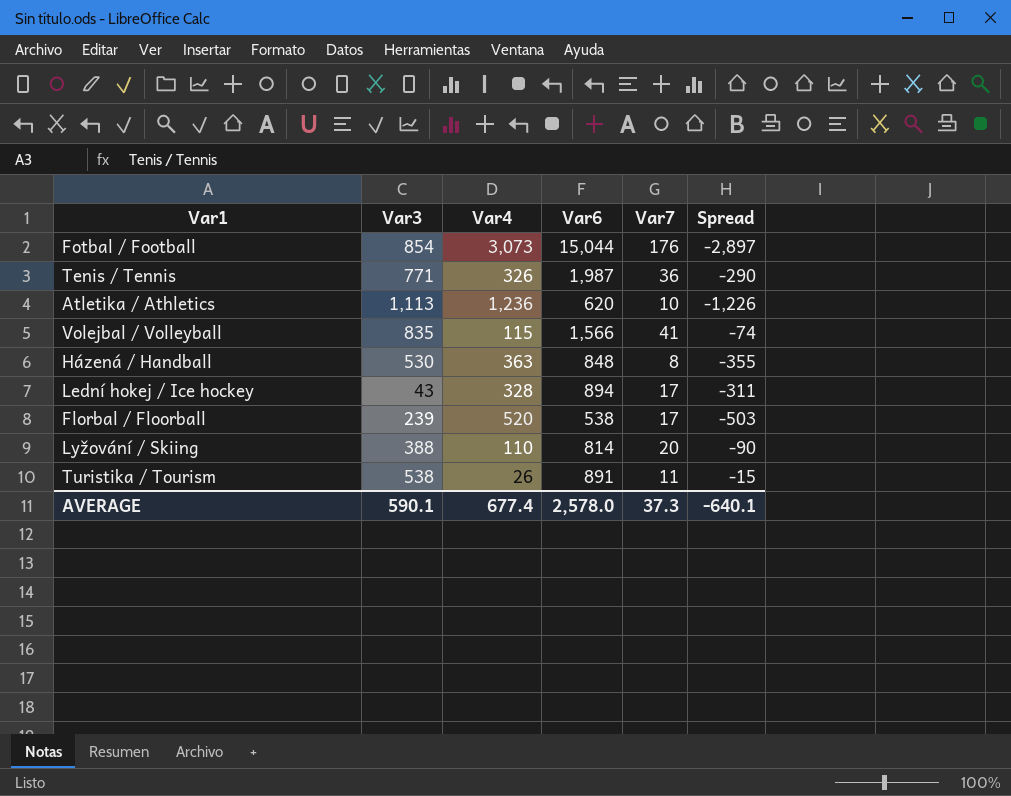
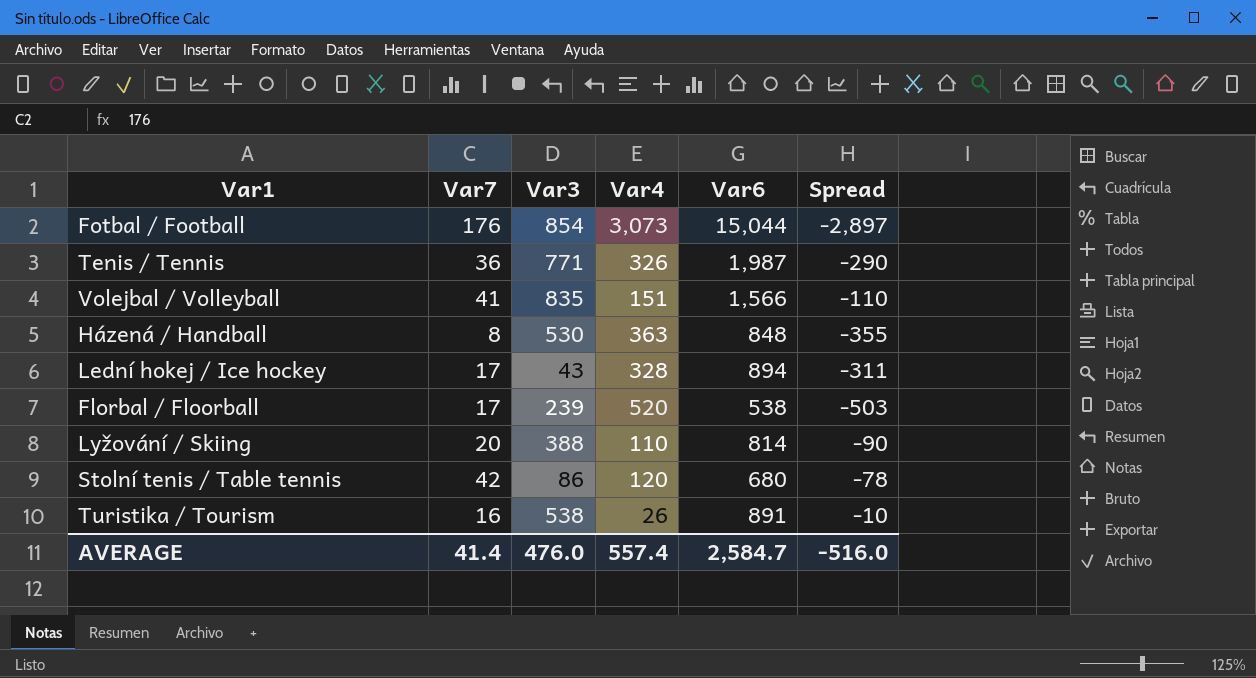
column Var7 | position: 5 -> 2
row Atletika / Athletics: 1,113 | 1,236 | 620 | 10 | -1,226 -> none
Volejbal / Volleyball | Var4: 115 -> 151
Volejbal / Volleyball | Spread: -74 -> -110
row Stolní tenis / Table tennis: none -> 42 | 86 | 120 | 680 | -78
Turistika / Tourism | Var7: 11 -> 16
Turistika / Tourism | Spread: -15 -> -10
AVERAGE | Var7: 37.3 -> 41.4
AVERAGE | Var3: 590.1 -> 476.0
AVERAGE | Var4: 677.4 -> 557.4
AVERAGE | Var6: 2,578.0 -> 2,584.7
AVERAGE | Spread: -640.1 -> -516.0

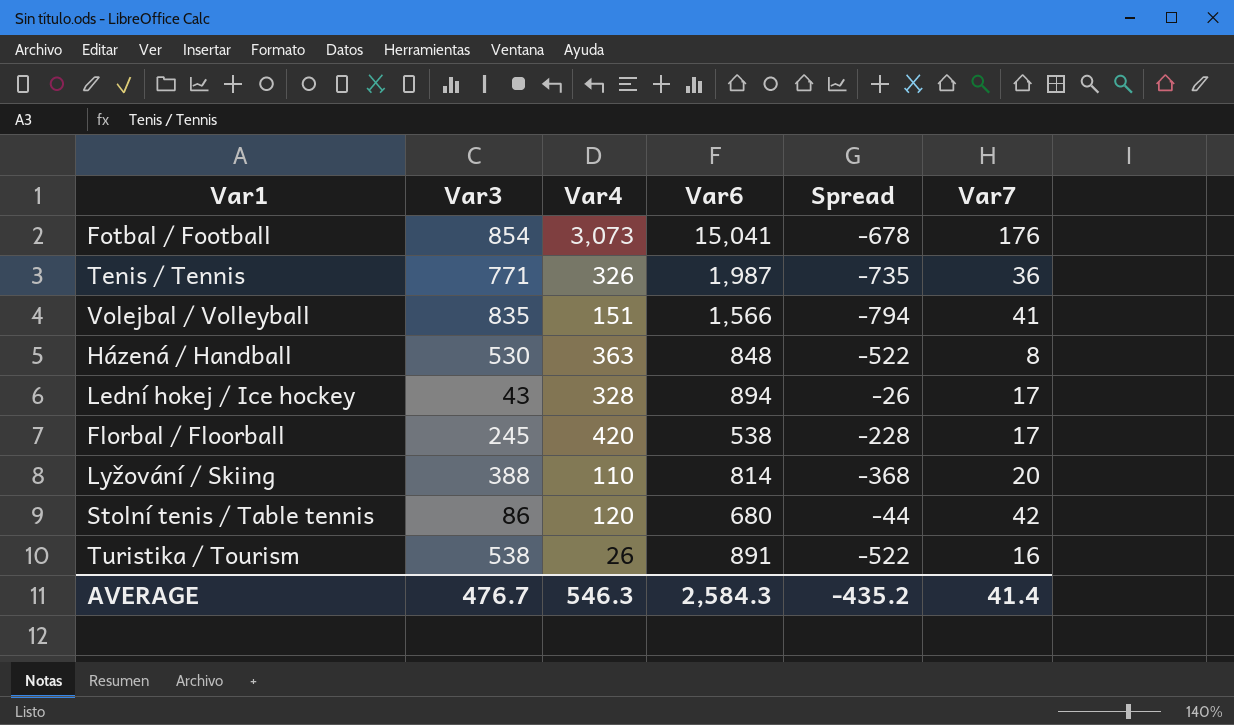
column Spread | formula: [Var7] - [Var4] -> [Var7] - [Var3]
column Var7 | position: 2 -> 6
Fotbal / Football | Var6: 15,044 -> 15,041
Florbal / Floorball | Var3: 239 -> 245
Florbal / Floorball | Var4: 520 -> 420
AVERAGE | Var3: 476.0 -> 476.7
AVERAGE | Var4: 557.4 -> 546.3
AVERAGE | Var6: 2,584.7 -> 2,584.3
AVERAGE | Spread: -516.0 -> -435.2

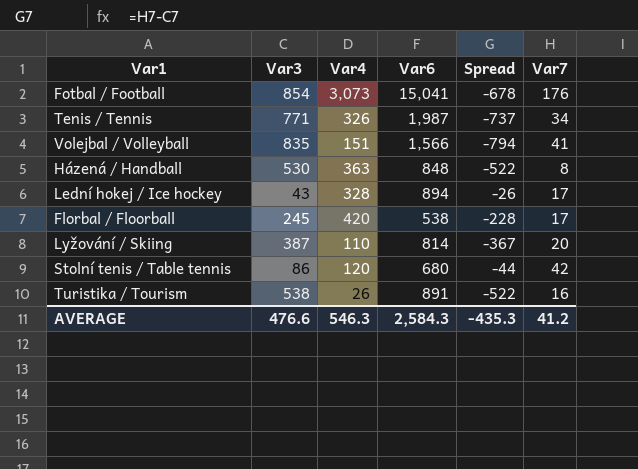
Tenis / Tennis | Spread: -735 -> -737
Tenis / Tennis | Var7: 36 -> 34
Lyžování / Skiing | Var3: 388 -> 387
Lyžování / Skiing | Spread: -368 -> -367
AVERAGE | Var3: 476.7 -> 476.6
AVERAGE | Spread: -435.2 -> -435.3
AVERAGE | Var7: 41.4 -> 41.2

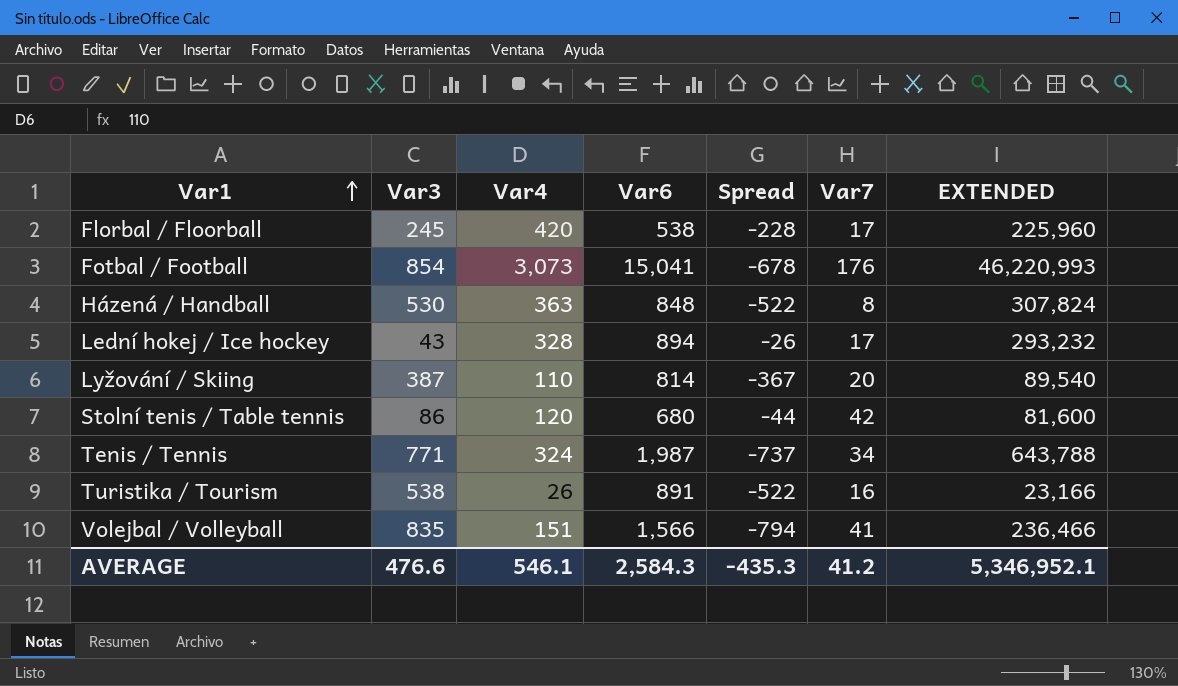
row order: none -> Var1 ascending
column EXTENDED | formula: none -> [Var4] * [Var6]
Tenis / Tennis | Var4: 326 -> 324
AVERAGE | Var4: 546.3 -> 546.1

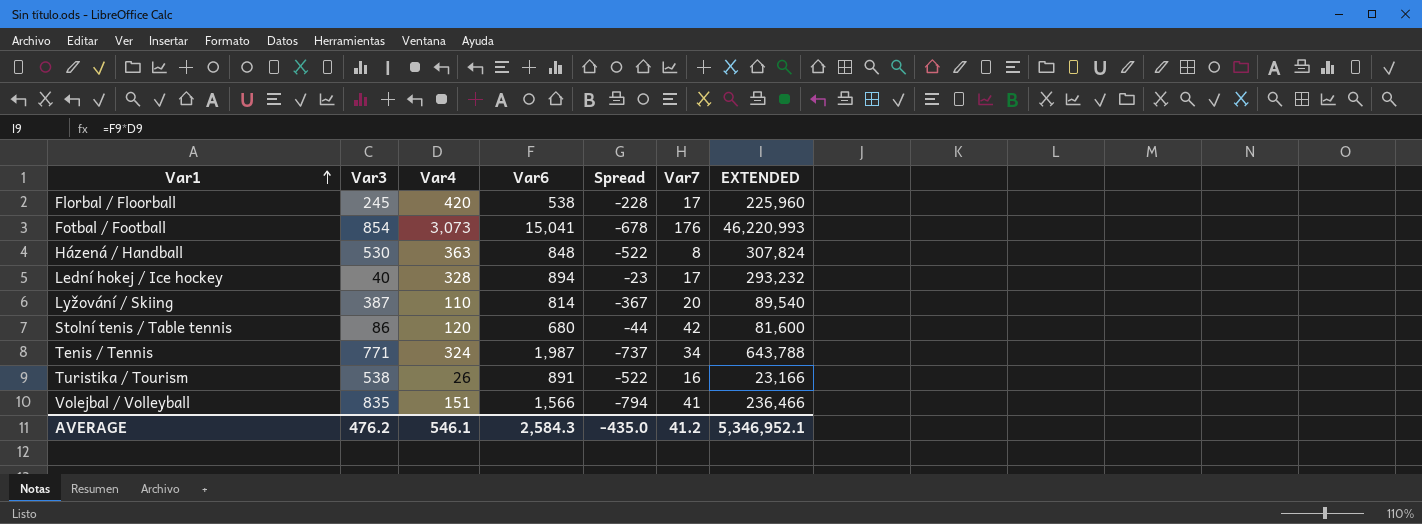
Lední hokej / Ice hockey | Var3: 43 -> 40
Lední hokej / Ice hockey | Spread: -26 -> -23
AVERAGE | Var3: 476.6 -> 476.2
AVERAGE | Spread: -435.3 -> -435.0

